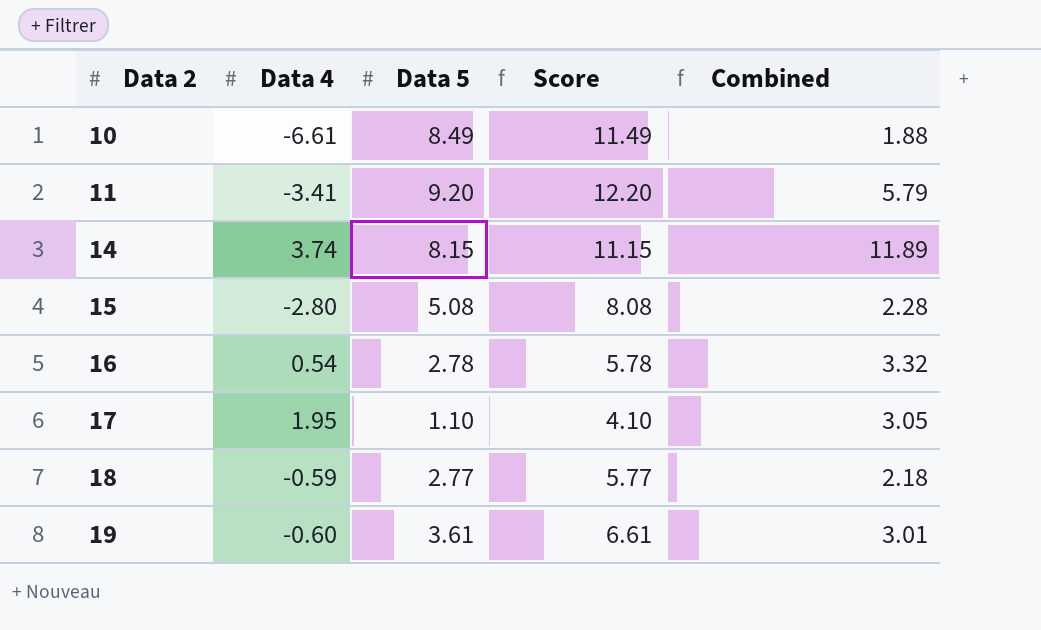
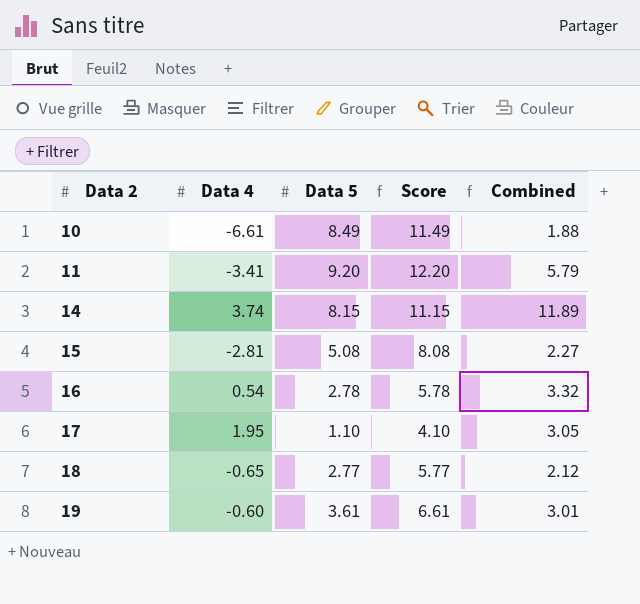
15 | Data 4: -2.80 -> -2.81
15 | Combined: 2.28 -> 2.27
18 | Data 4: -0.59 -> -0.65
18 | Combined: 2.18 -> 2.12

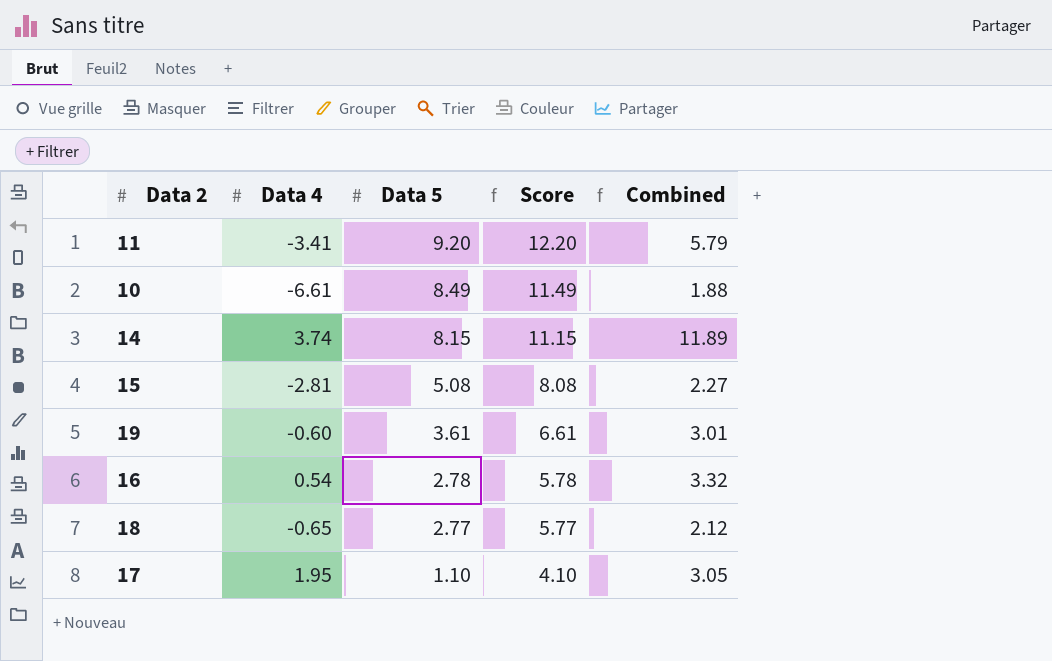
row order: Data 2 ascending -> Data 5 descending

